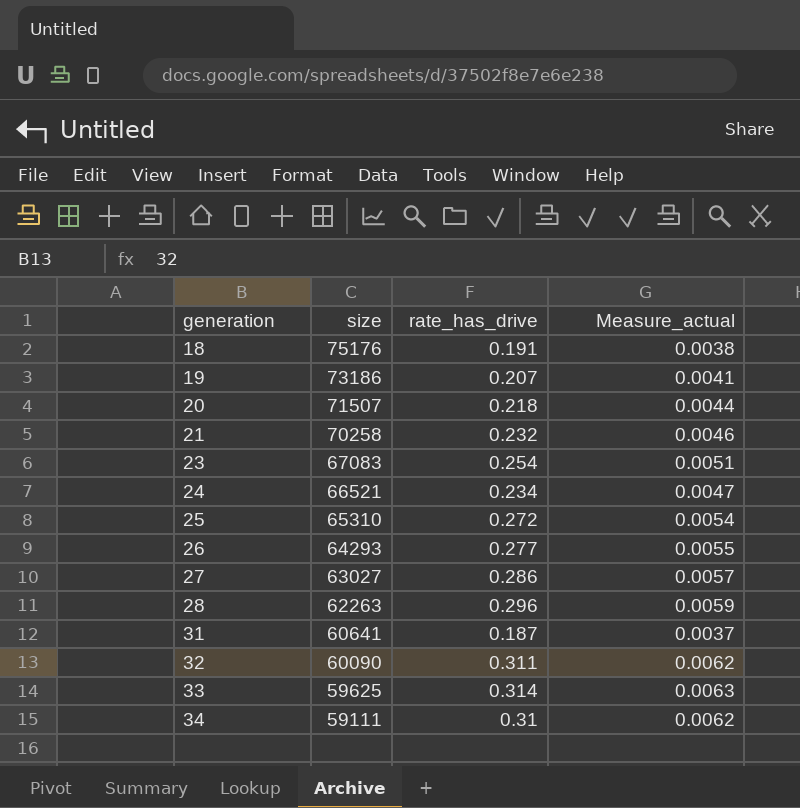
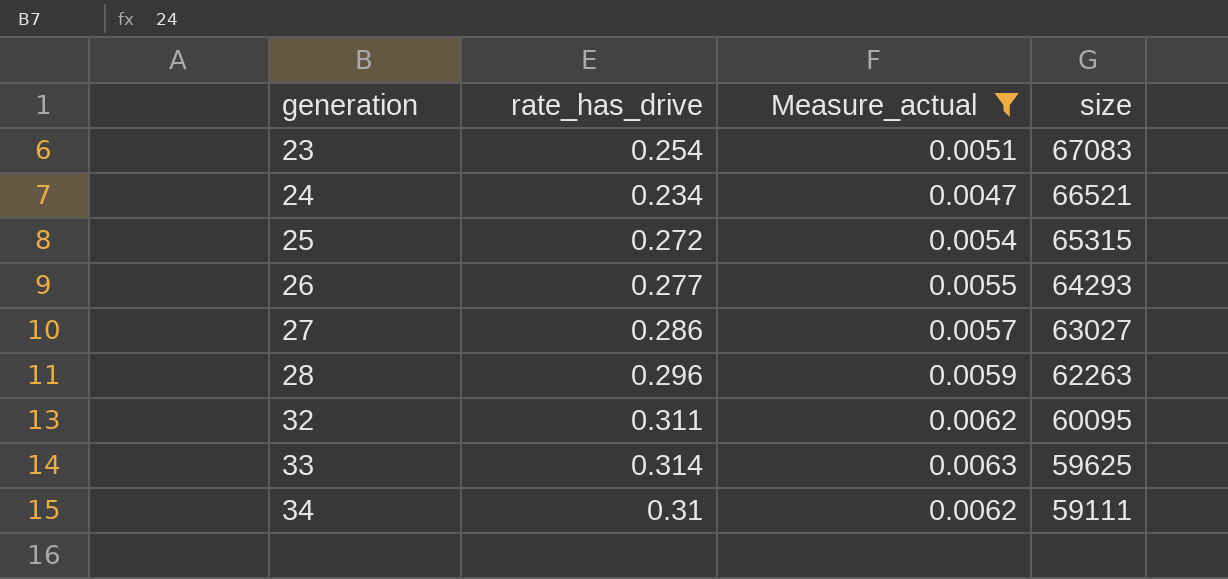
filter: none -> Measure_actual >= 0.0047
column size | position: 2 -> 4
25 | size: 65310 -> 65315
32 | size: 60090 -> 60095

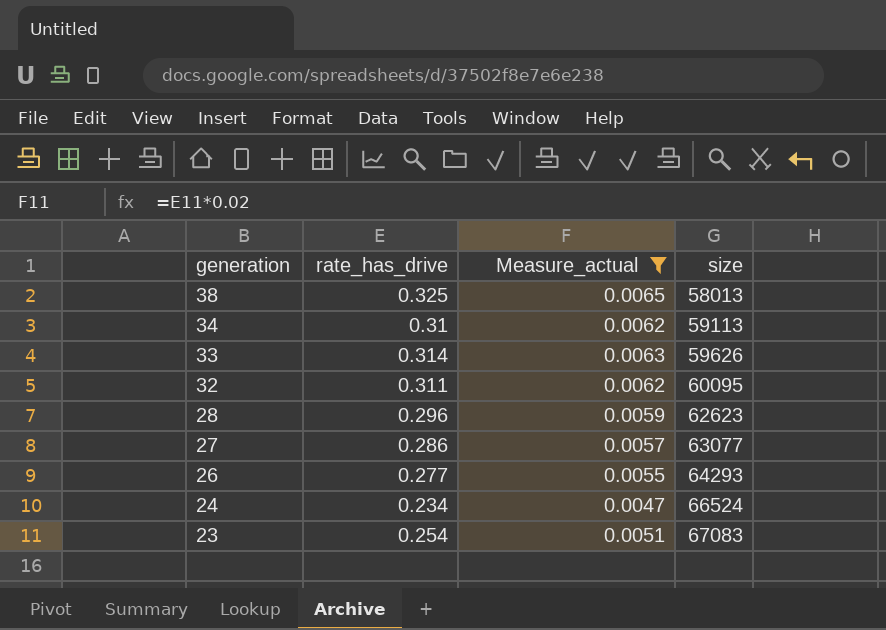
row order: generation ascending -> generation descending
row 25: 0.272 | 0.0054 | 65315 -> none
row 38: none -> 0.325 | 0.0065 | 58013
34 | size: 59111 -> 59113
33 | size: 59625 -> 59626
28 | size: 62263 -> 62623
27 | size: 63027 -> 63077
24 | size: 66521 -> 66524

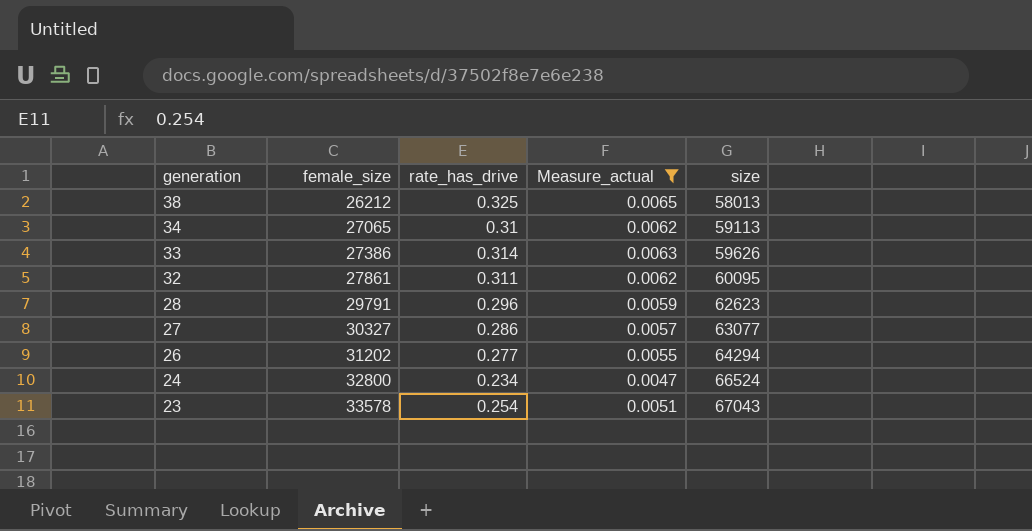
column female_size | position: none -> 2
26 | size: 64293 -> 64294
23 | size: 67083 -> 67043

